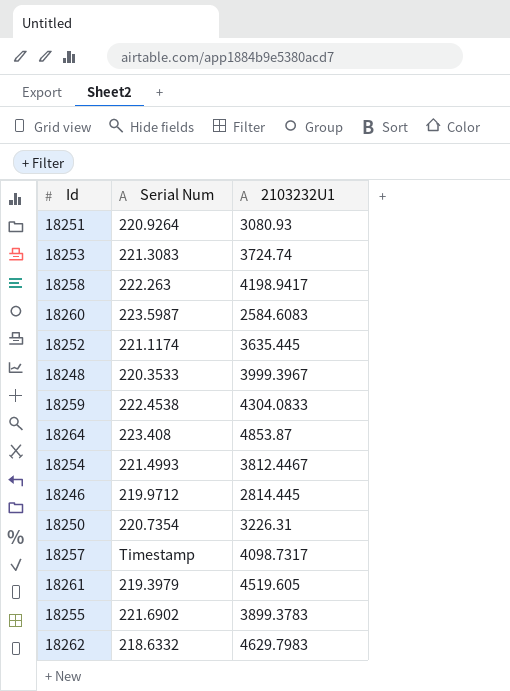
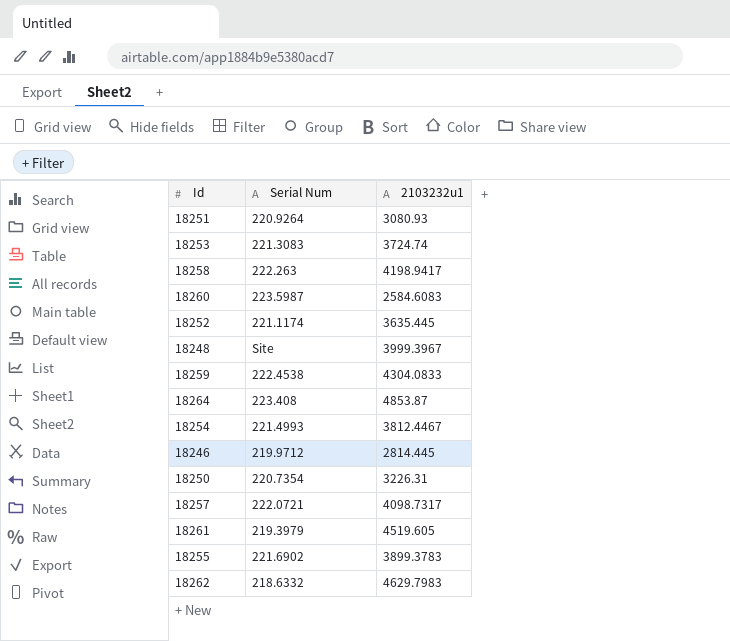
column name: 2103232U1 -> 2103232u1
18248 | Serial Num: 220.3533 -> Site
18257 | Serial Num: Timestamp -> 222.0721

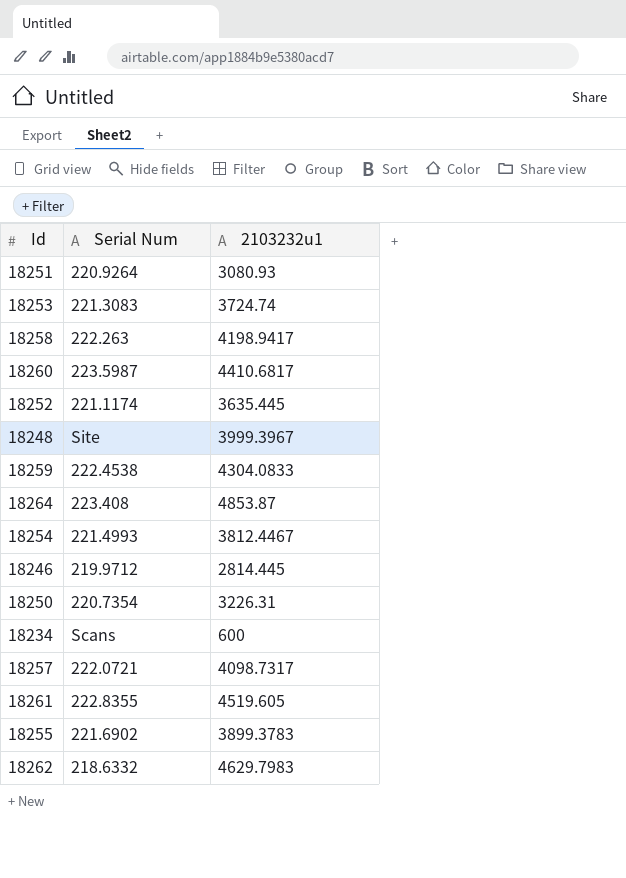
18260 | 2103232u1: 2584.6083 -> 4410.6817
row 18234: none -> Scans | 600
18261 | Serial Num: 219.3979 -> 222.8355

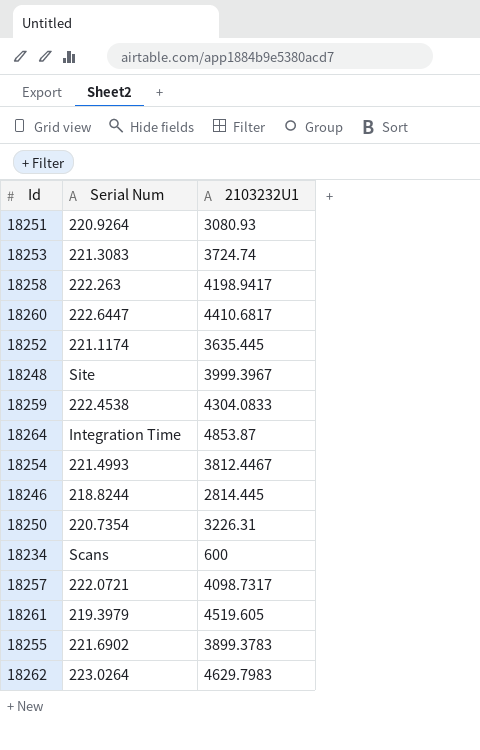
column name: 2103232u1 -> 2103232U1
18260 | Serial Num: 223.5987 -> 222.6447
18264 | Serial Num: 223.408 -> Integration Time
18246 | Serial Num: 219.9712 -> 218.8244
18261 | Serial Num: 222.8355 -> 219.3979
18262 | Serial Num: 218.6332 -> 223.0264

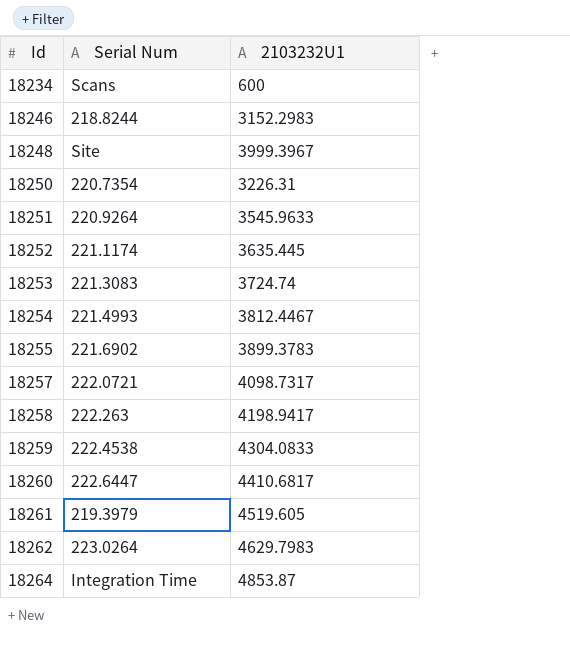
row order: none -> Id ascending
18246 | 2103232U1: 2814.445 -> 3152.2983
18251 | 2103232U1: 3080.93 -> 3545.9633

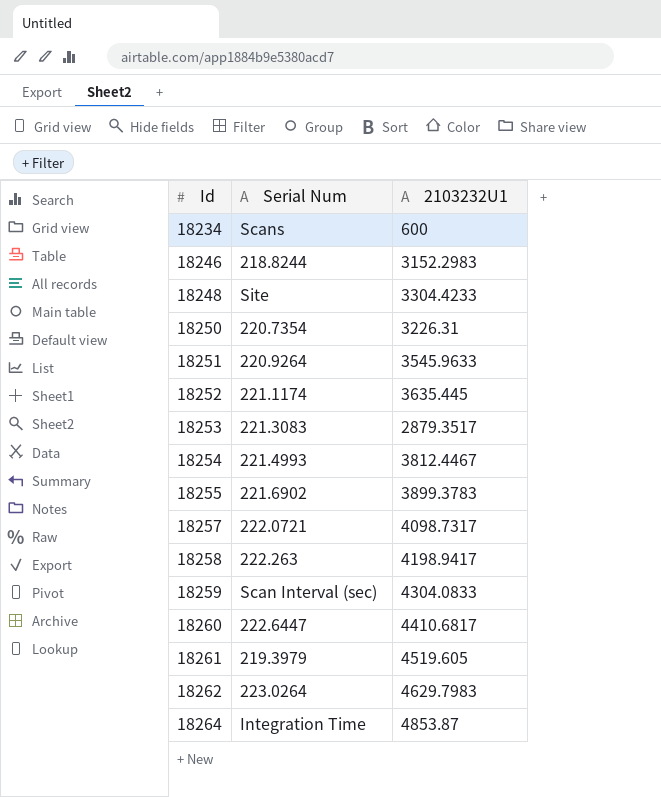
18248 | 2103232U1: 3999.3967 -> 3304.4233
18253 | 2103232U1: 3724.74 -> 2879.3517
18259 | Serial Num: 222.4538 -> Scan Interval (sec)

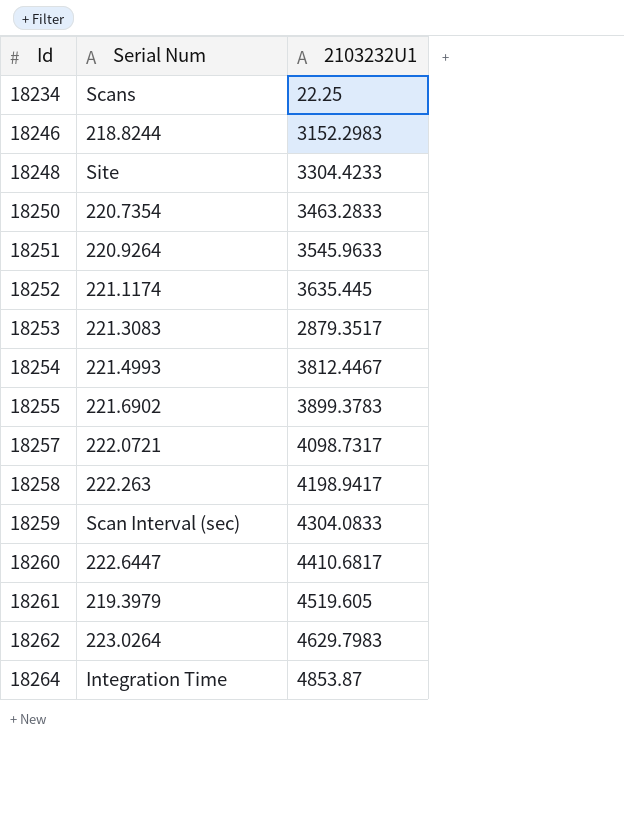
18234 | 2103232U1: 600 -> 22.25
18250 | 2103232U1: 3226.31 -> 3463.2833

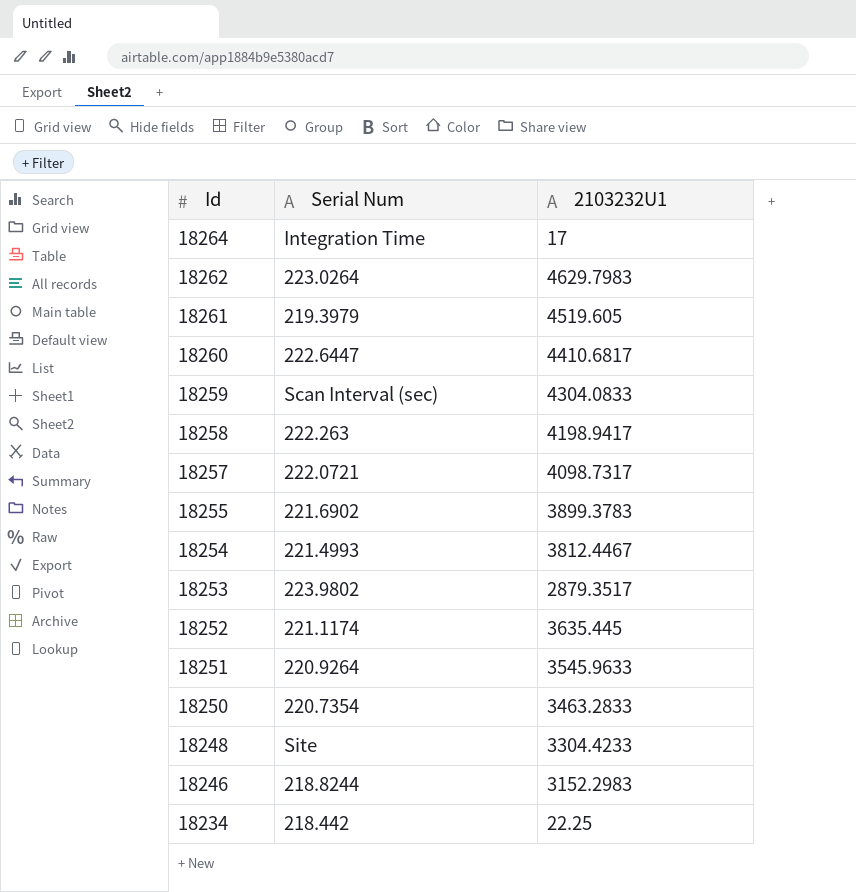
row order: Id ascending -> Id descending
18264 | 2103232U1: 4853.87 -> 17
18253 | Serial Num: 221.3083 -> 223.9802
18234 | Serial Num: Scans -> 218.442

